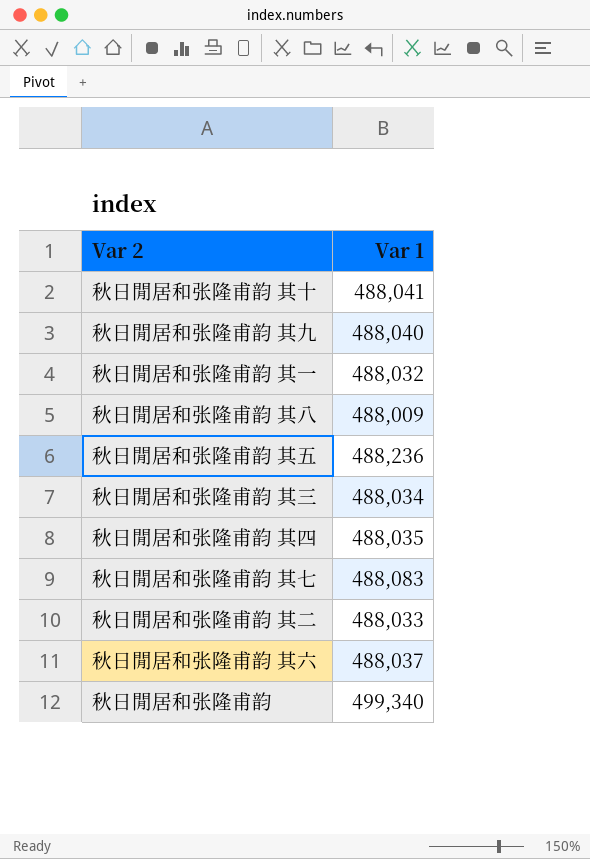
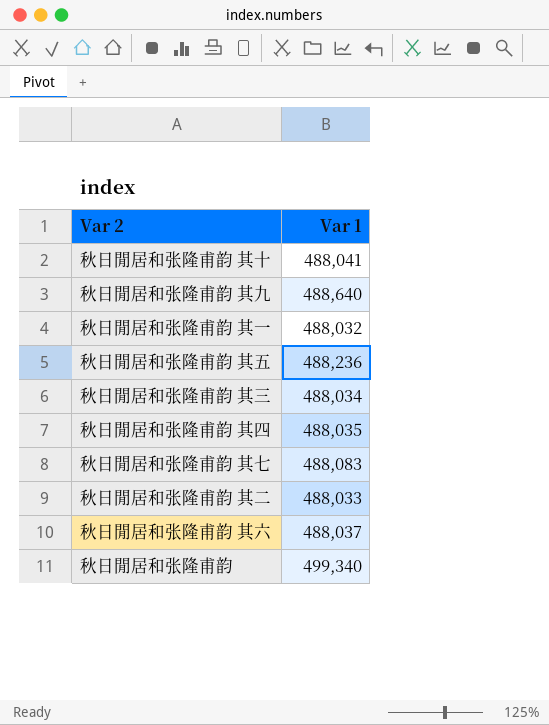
row 秋日閒居和张隆甫韵 其八: 488,009 -> none
秋日閒居和张隆甫韵 其九 | Var 1: 488,040 -> 488,640

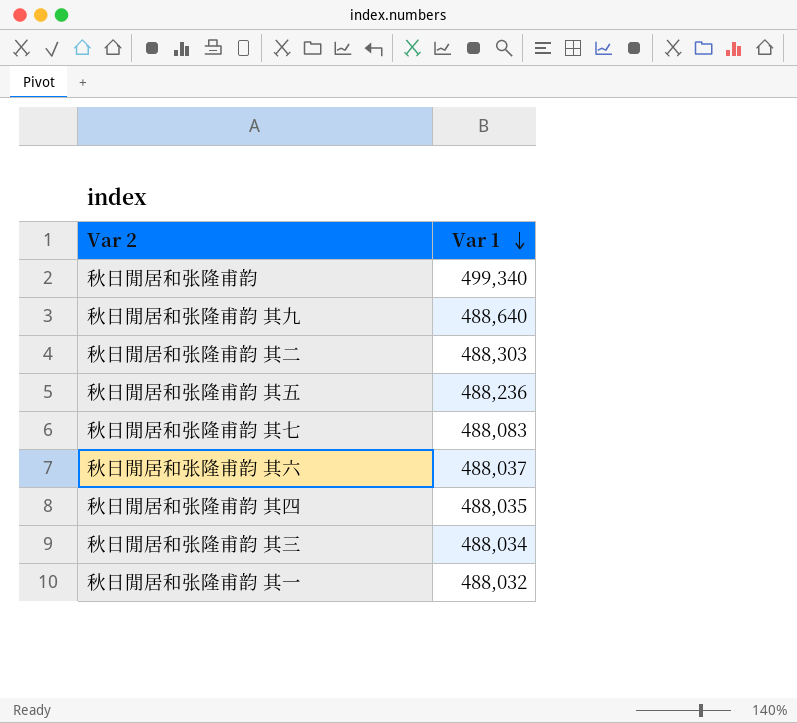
row order: none -> Var 1 descending
row 秋日閒居和张隆甫韵 其十: 488,041 -> none
秋日閒居和张隆甫韵 其二 | Var 1: 488,033 -> 488,303

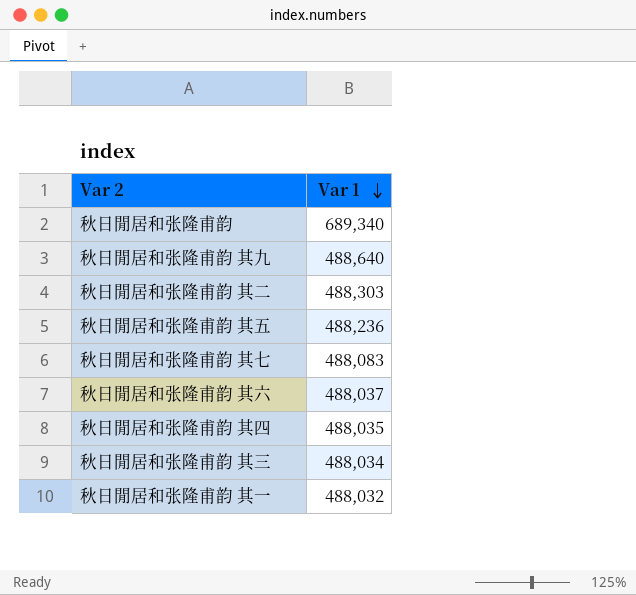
秋日閒居和张隆甫韵 | Var 1: 499,340 -> 689,340

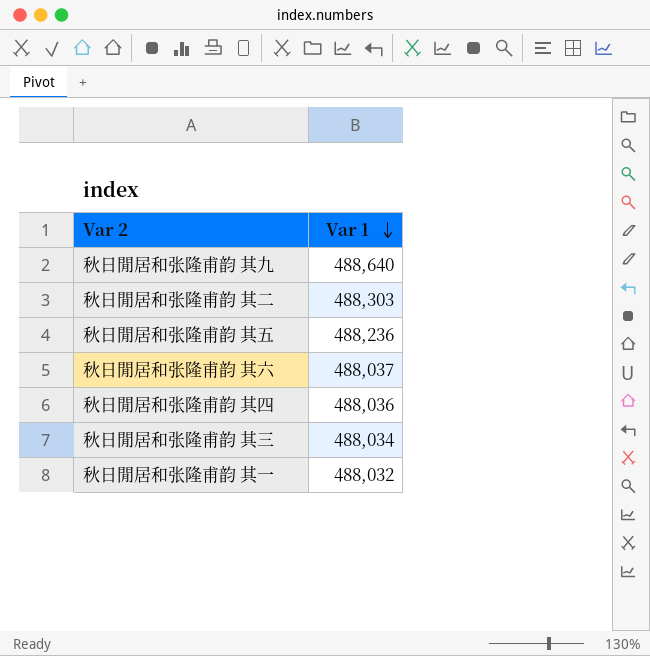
row 秋日閒居和张隆甫韵: 689,340 -> none
row 秋日閒居和张隆甫韵 其七: 488,083 -> none
秋日閒居和张隆甫韵 其四 | Var 1: 488,035 -> 488,036

